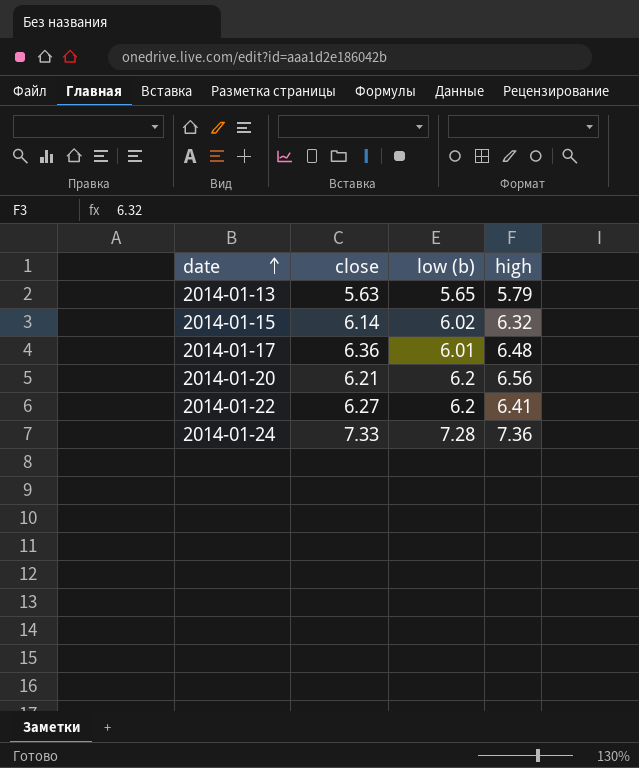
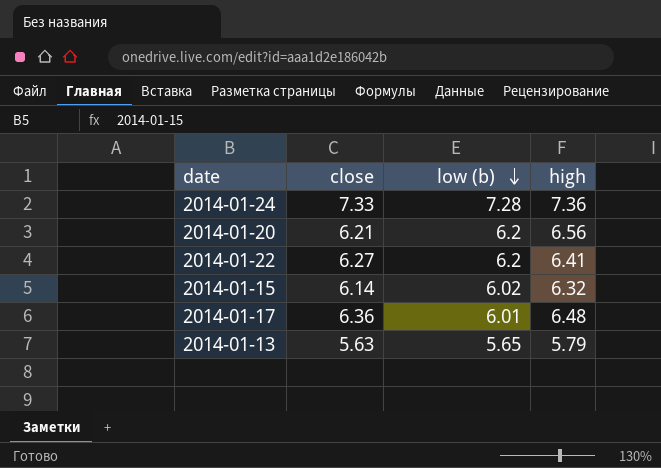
row order: date ascending -> low (b) descending

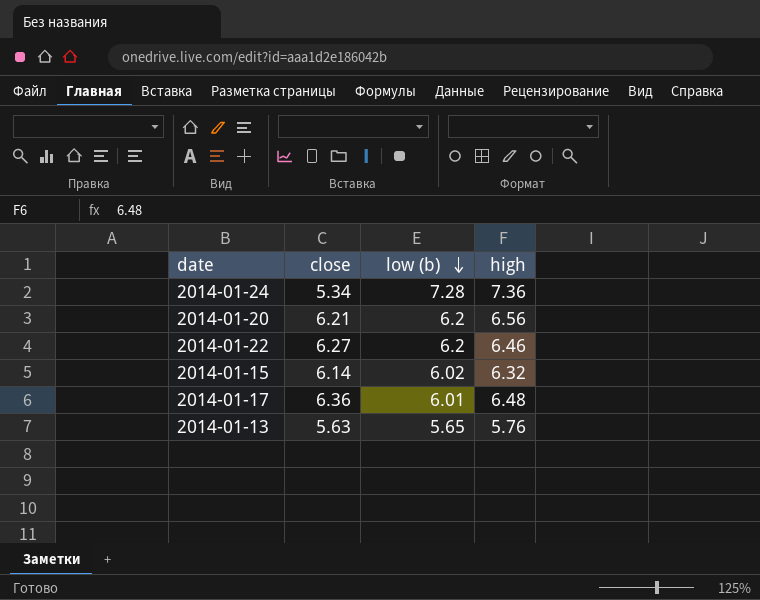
2014-01-24 | close: 7.33 -> 5.34
2014-01-22 | high: 6.41 -> 6.46
2014-01-13 | high: 5.79 -> 5.76

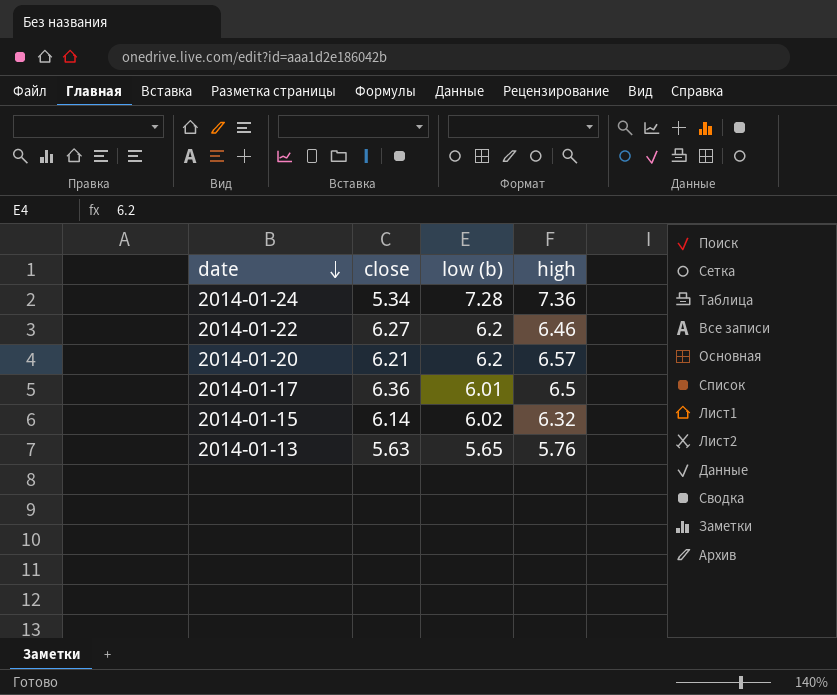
row order: low (b) descending -> date descending
2014-01-20 | high: 6.56 -> 6.57
2014-01-17 | high: 6.48 -> 6.5

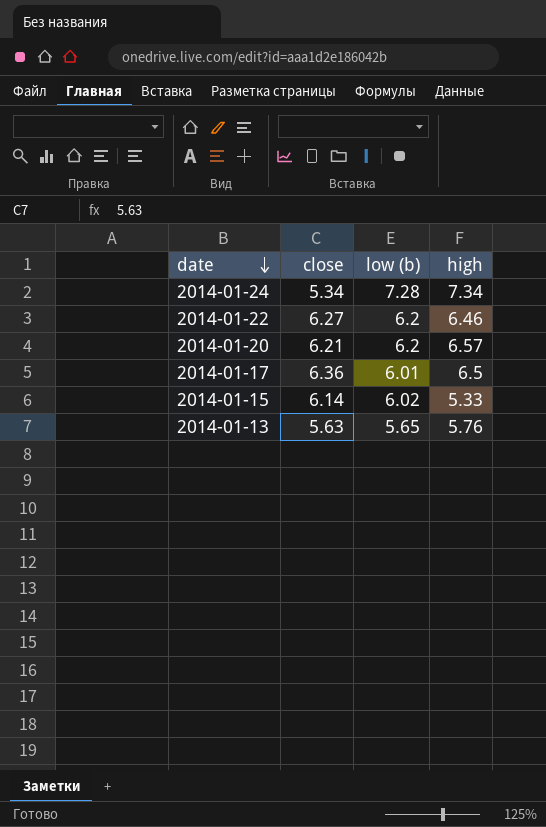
2014-01-24 | high: 7.36 -> 7.34
2014-01-15 | high: 6.32 -> 5.33

